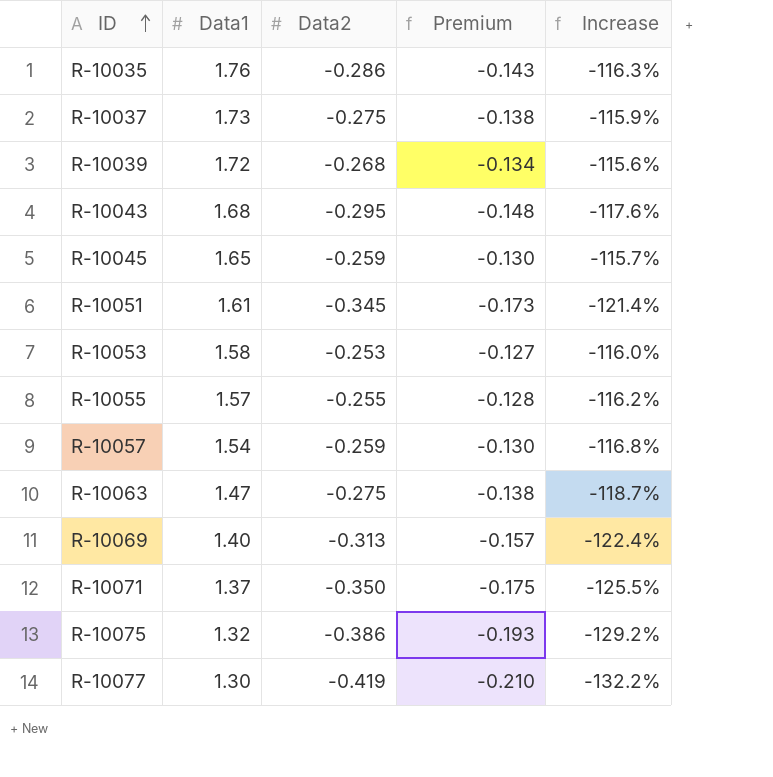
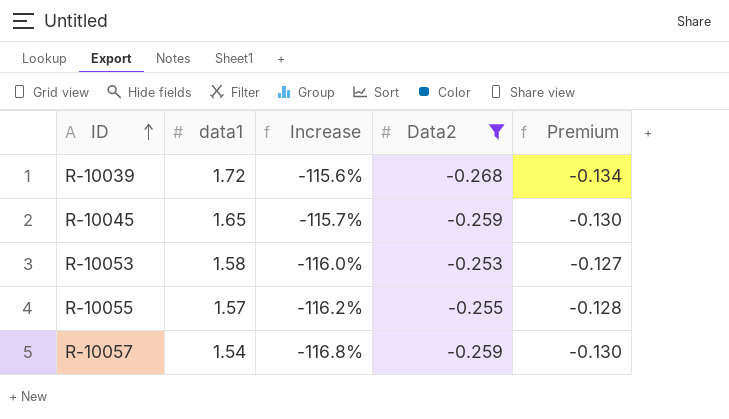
filter: none -> Data2 >= -0.268
column name: Data1 -> data1
column Increase | position: 5 -> 3

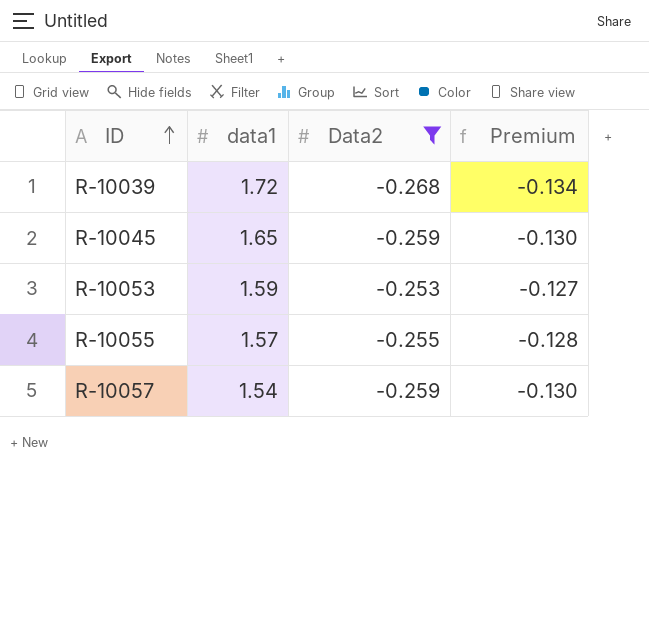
column Increase | formula: ([Data2] - [data1]) / [data1] -> none
R-10053 | data1: 1.58 -> 1.59

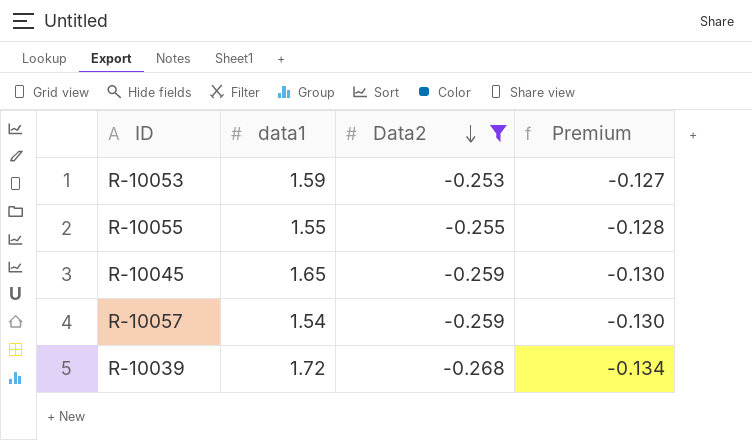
row order: ID ascending -> Data2 descending
R-10055 | data1: 1.57 -> 1.55

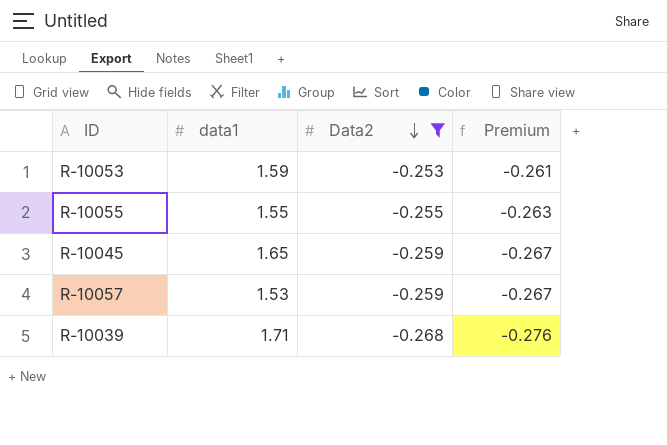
column Premium | formula: [Data2] * 0.5 -> [Data2] * 1.03
R-10057 | data1: 1.54 -> 1.53
R-10039 | data1: 1.72 -> 1.71

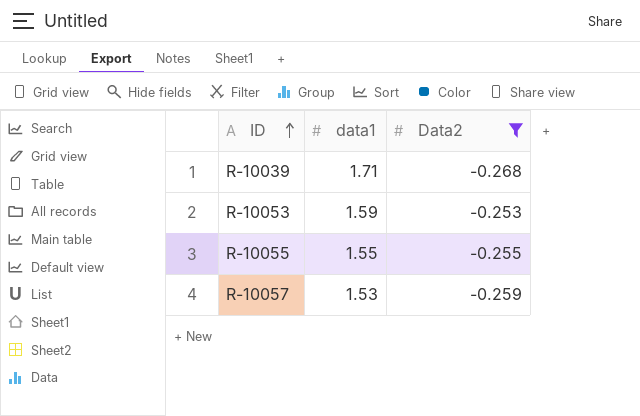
row order: Data2 descending -> ID ascending
column Premium | formula: [Data2] * 1.03 -> none
row R-10045: 1.65 | -0.259 | -0.267 -> none

